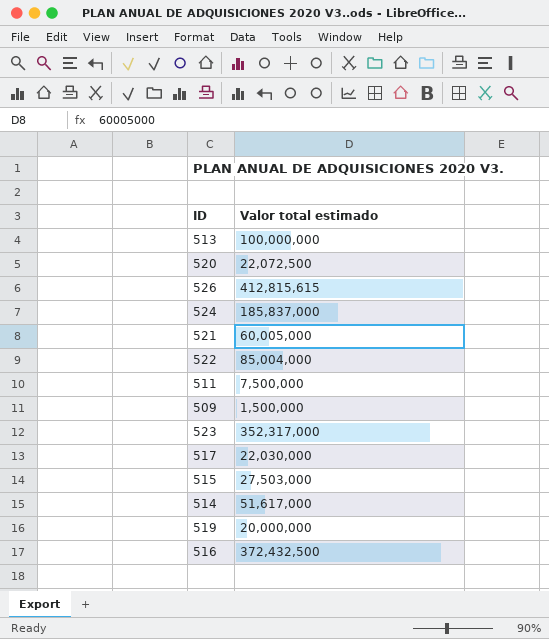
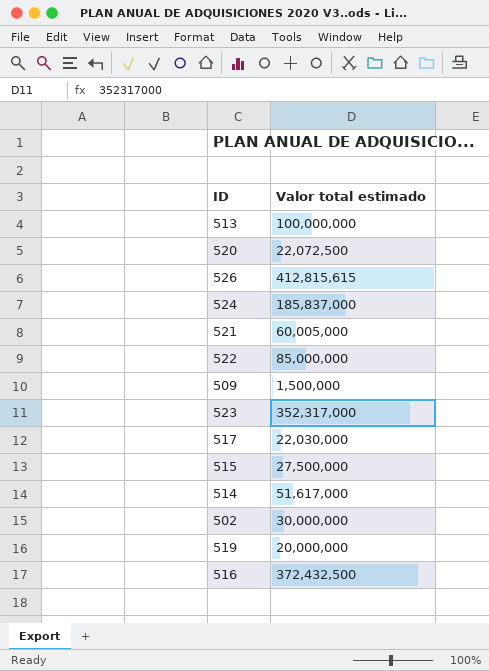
row 511: 7,500,000 -> none
522 | Valor total estimado: 85,004,000 -> 85,000,000
515 | Valor total estimado: 27,503,000 -> 27,500,000
row 502: none -> 30,000,000

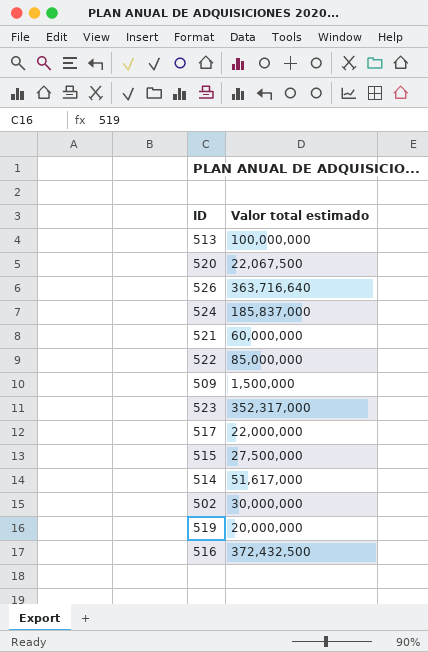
520 | Valor total estimado: 22,072,500 -> 22,067,500
526 | Valor total estimado: 412,815,615 -> 363,716,640
521 | Valor total estimado: 60,005,000 -> 60,000,000
517 | Valor total estimado: 22,030,000 -> 22,000,000

